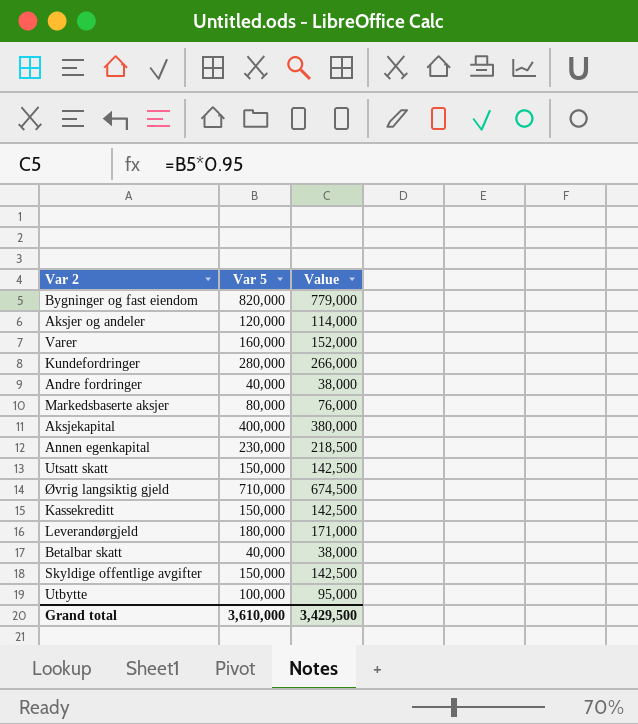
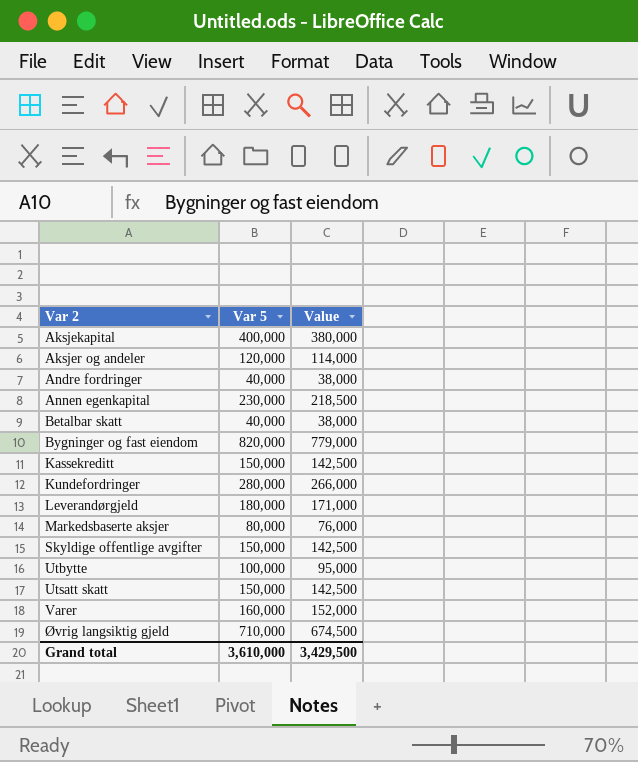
row order: none -> Var 2 ascending

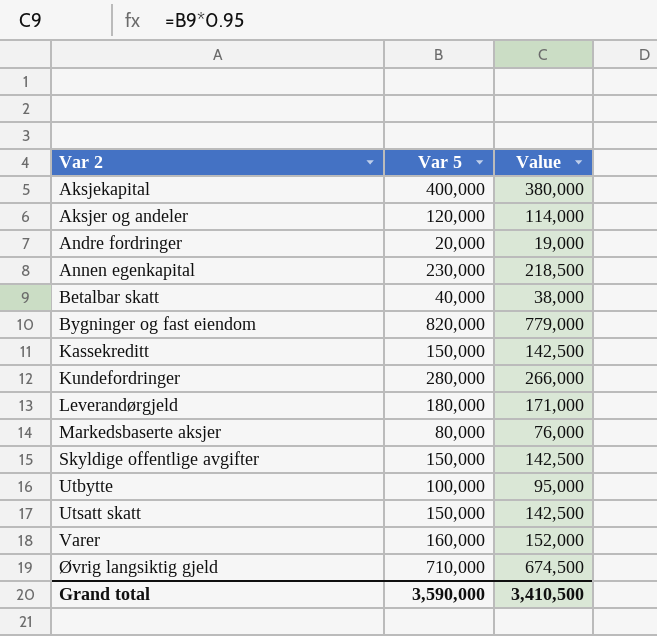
Andre fordringer | Var 5: 40,000 -> 20,000
Andre fordringer | Value: 38,000 -> 19,000
Grand total | Var 5: 3,610,000 -> 3,590,000
Grand total | Value: 3,429,500 -> 3,410,500

